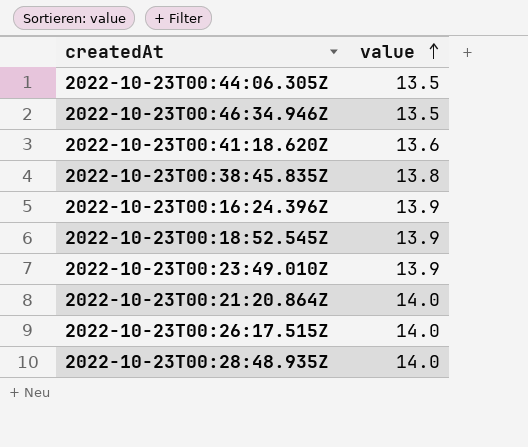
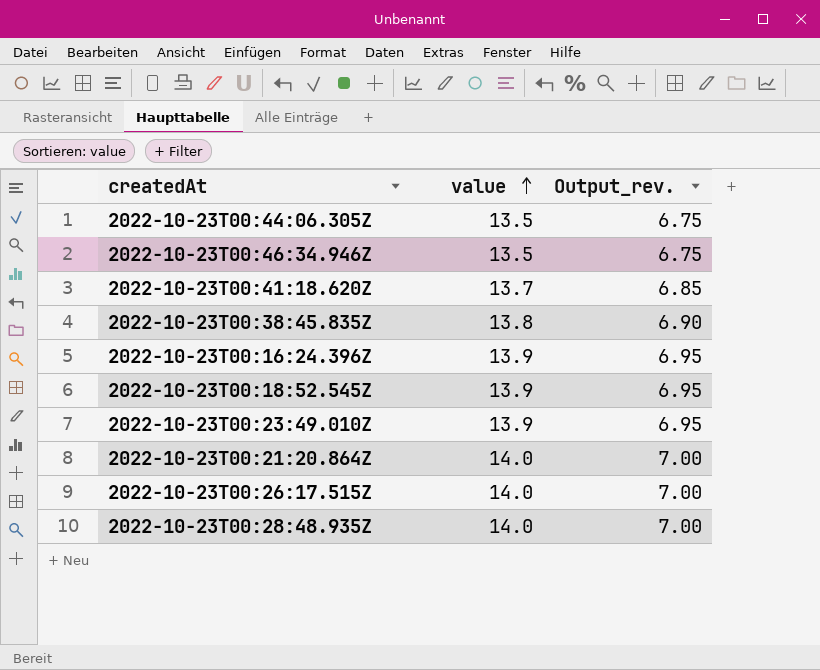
column Output_rev. | formula: none -> [value] * 0.5
2022-10-23T00:41:18.620Z | value: 13.6 -> 13.7

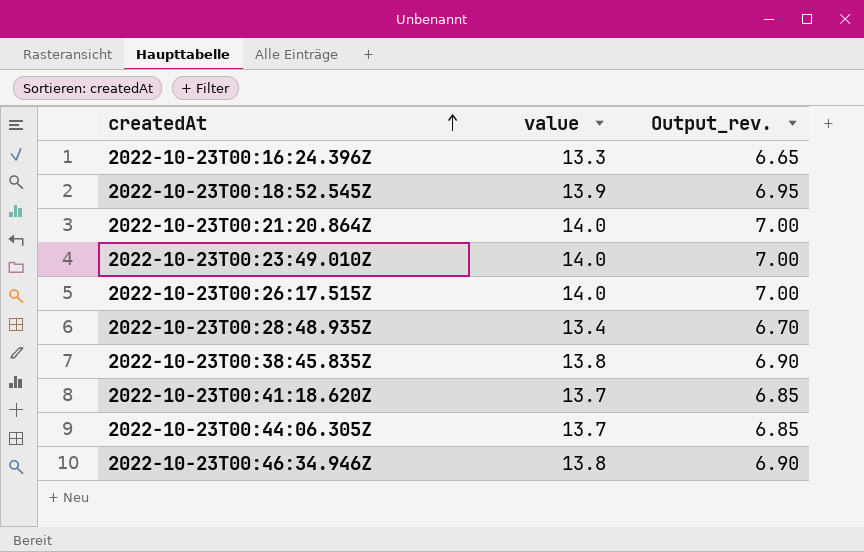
row order: value ascending -> createdAt ascending
2022-10-23T00:16:24.396Z | value: 13.9 -> 13.3
2022-10-23T00:16:24.396Z | Output_rev.: 6.95 -> 6.65
2022-10-23T00:23:49.010Z | value: 13.9 -> 14.0
2022-10-23T00:23:49.010Z | Output_rev.: 6.95 -> 7.00
2022-10-23T00:28:48.935Z | value: 14.0 -> 13.4
2022-10-23T00:28:48.935Z | Output_rev.: 7.00 -> 6.70
2022-10-23T00:44:06.305Z | value: 13.5 -> 13.7
2022-10-23T00:44:06.305Z | Output_rev.: 6.75 -> 6.85
2022-10-23T00:46:34.946Z | value: 13.5 -> 13.8
2022-10-23T00:46:34.946Z | Output_rev.: 6.75 -> 6.90

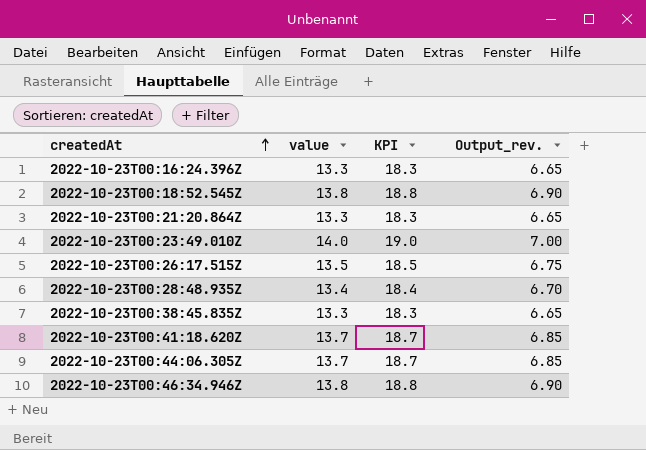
column KPI | formula: none -> [value] + 5
2022-10-23T00:18:52.545Z | value: 13.9 -> 13.8
2022-10-23T00:18:52.545Z | Output_rev.: 6.95 -> 6.90
2022-10-23T00:21:20.864Z | value: 14.0 -> 13.3
2022-10-23T00:21:20.864Z | Output_rev.: 7.00 -> 6.65
2022-10-23T00:26:17.515Z | value: 14.0 -> 13.5
2022-10-23T00:26:17.515Z | Output_rev.: 7.00 -> 6.75
2022-10-23T00:38:45.835Z | value: 13.8 -> 13.3
2022-10-23T00:38:45.835Z | Output_rev.: 6.90 -> 6.65

